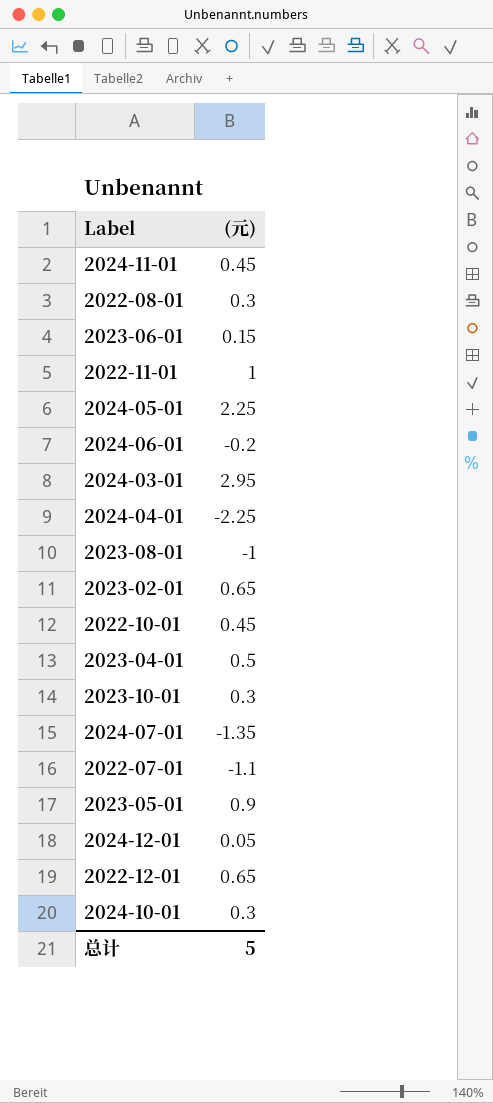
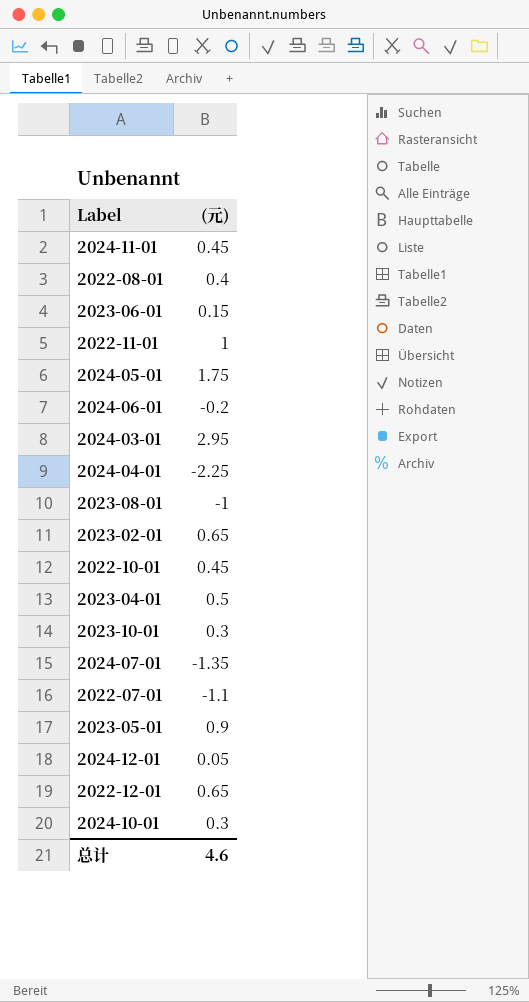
2022-08-01 | (元): 0.3 -> 0.4
2024-05-01 | (元): 2.25 -> 1.75
总计 | (元): 5 -> 4.6

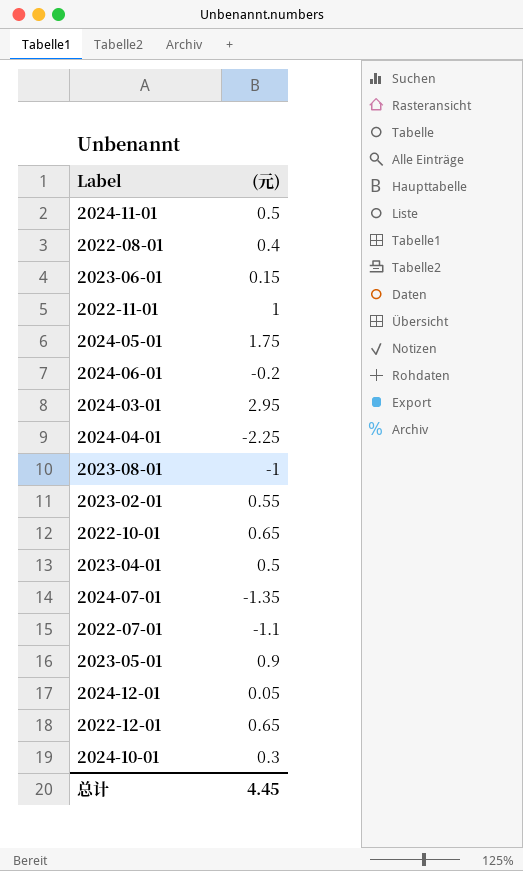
row 2023-10-01: 0.3 -> none
2024-11-01 | (元): 0.45 -> 0.5
2023-02-01 | (元): 0.65 -> 0.55
2022-10-01 | (元): 0.45 -> 0.65
总计 | (元): 4.6 -> 4.45

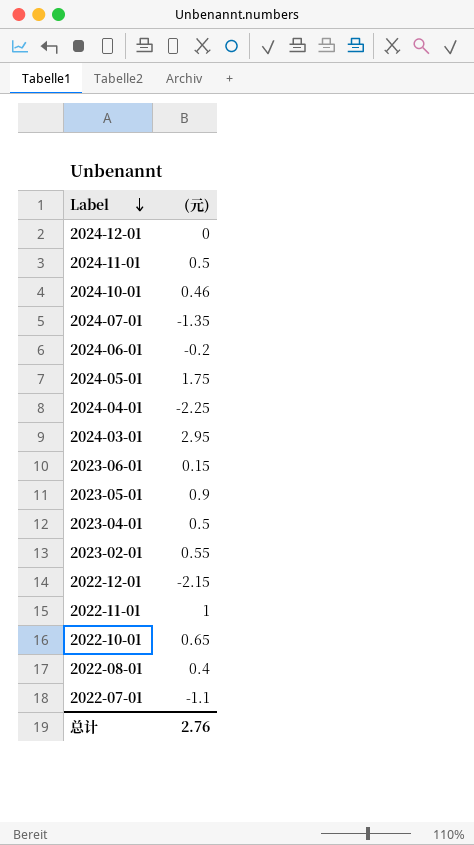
row order: none -> Label descending
row 2023-08-01: -1 -> none
2024-12-01 | (元): 0.05 -> 0
2024-10-01 | (元): 0.3 -> 0.46
2022-12-01 | (元): 0.65 -> -2.15
总计 | (元): 4.45 -> 2.76

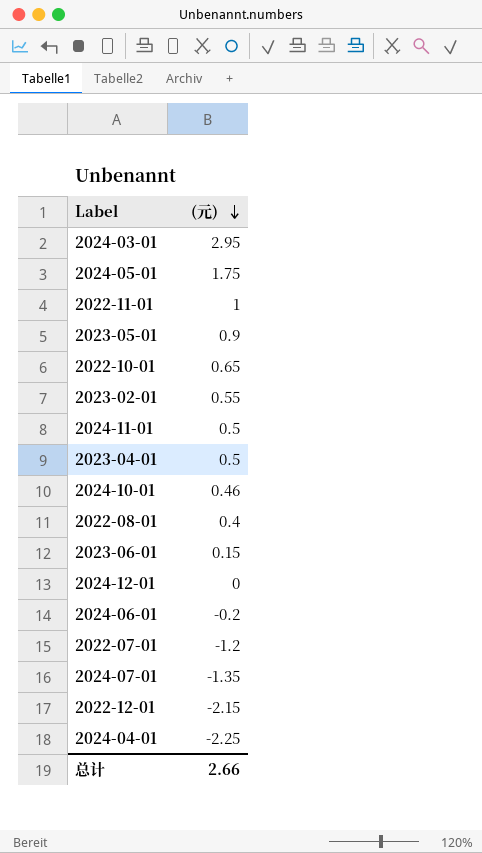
row order: Label descending -> (元) descending
2022-07-01 | (元): -1.1 -> -1.2
总计 | (元): 2.76 -> 2.66

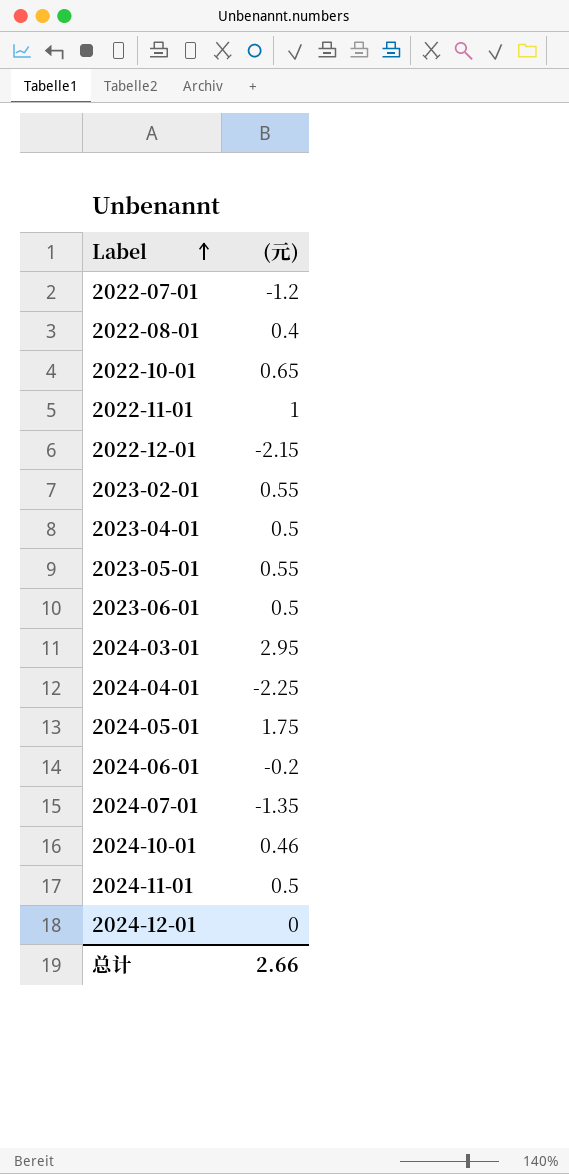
row order: (元) descending -> Label ascending
2023-05-01 | (元): 0.9 -> 0.55
2023-06-01 | (元): 0.15 -> 0.5

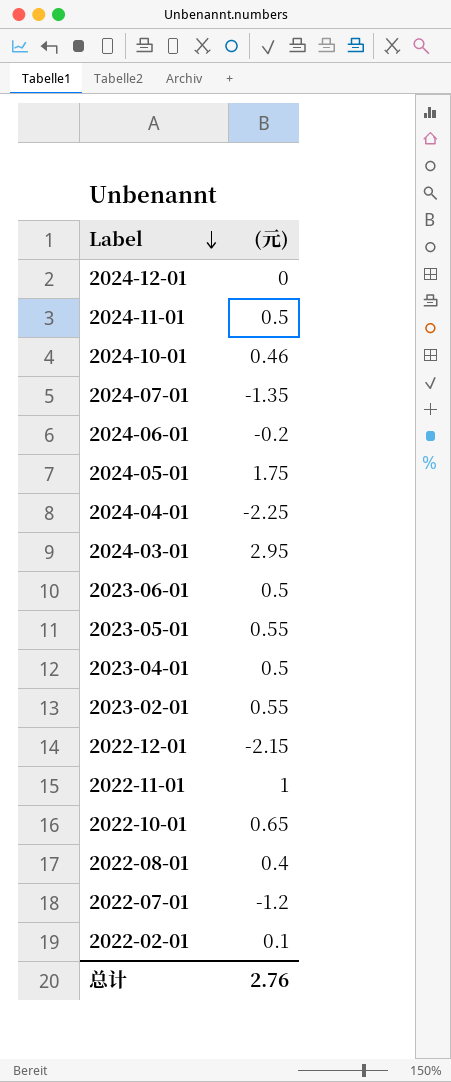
row order: Label ascending -> Label descending
row 2022-02-01: none -> 0.1
总计 | (元): 2.66 -> 2.76

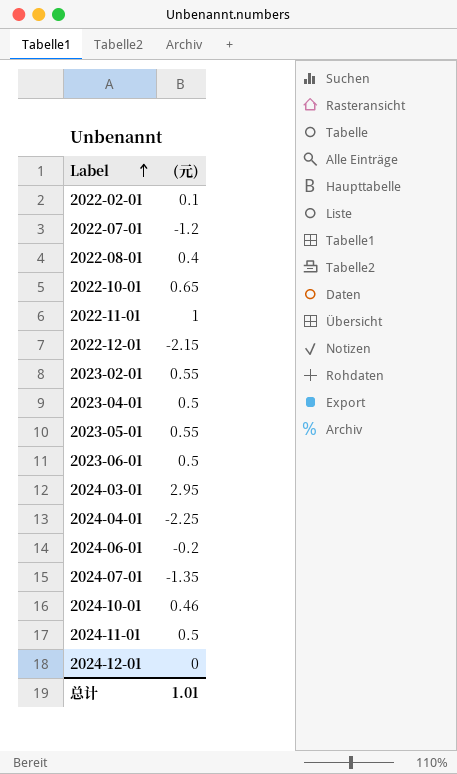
row order: Label descending -> Label ascending
row 2024-05-01: 1.75 -> none
总计 | (元): 2.76 -> 1.01

